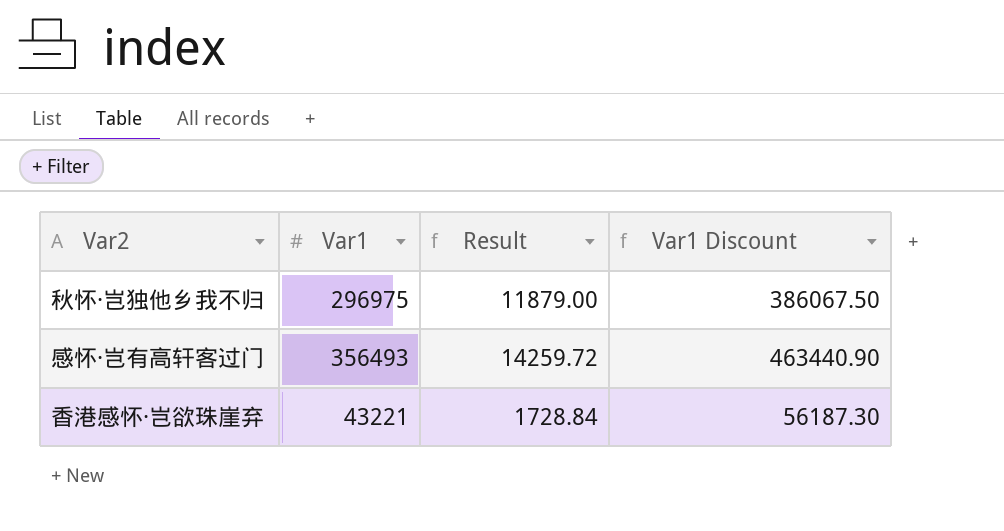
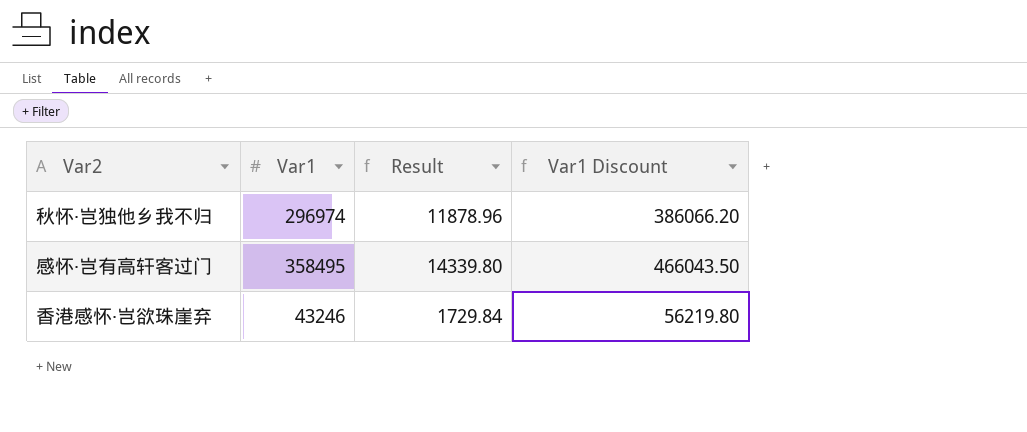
秋怀·岂独他乡我不归 | Var1: 296975 -> 296974
秋怀·岂独他乡我不归 | Result: 11879.00 -> 11878.96
秋怀·岂独他乡我不归 | Var1 Discount: 386067.50 -> 386066.20
感怀·岂有高轩客过门 | Var1: 356493 -> 358495
感怀·岂有高轩客过门 | Result: 14259.72 -> 14339.80
感怀·岂有高轩客过门 | Var1 Discount: 463440.90 -> 466043.50
香港感怀·岂欲珠崖弃 | Var1: 43221 -> 43246
香港感怀·岂欲珠崖弃 | Result: 1728.84 -> 1729.84
香港感怀·岂欲珠崖弃 | Var1 Discount: 56187.30 -> 56219.80

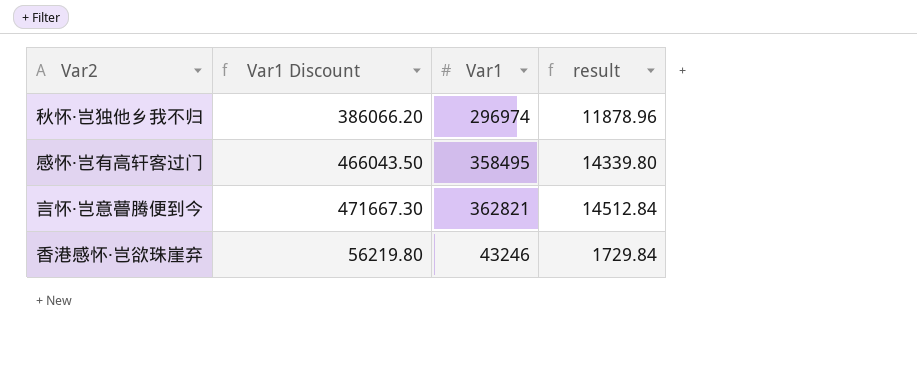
column Var1 Discount | position: 4 -> 2
column name: Result -> result
row 言怀·岂意瞢腾便到今: none -> 471667.30 | 362821 | 14512.84

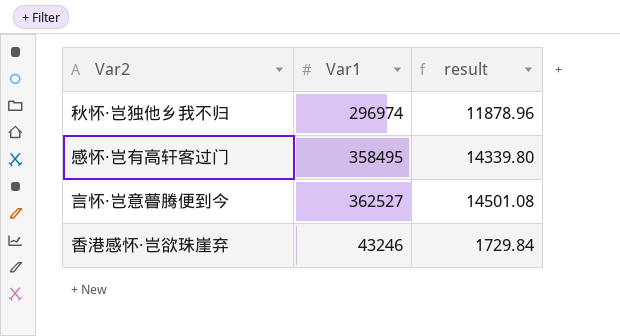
column Var1 Discount | formula: [Var1] * 1.3 -> none
言怀·岂意瞢腾便到今 | Var1: 362821 -> 362527
言怀·岂意瞢腾便到今 | result: 14512.84 -> 14501.08

